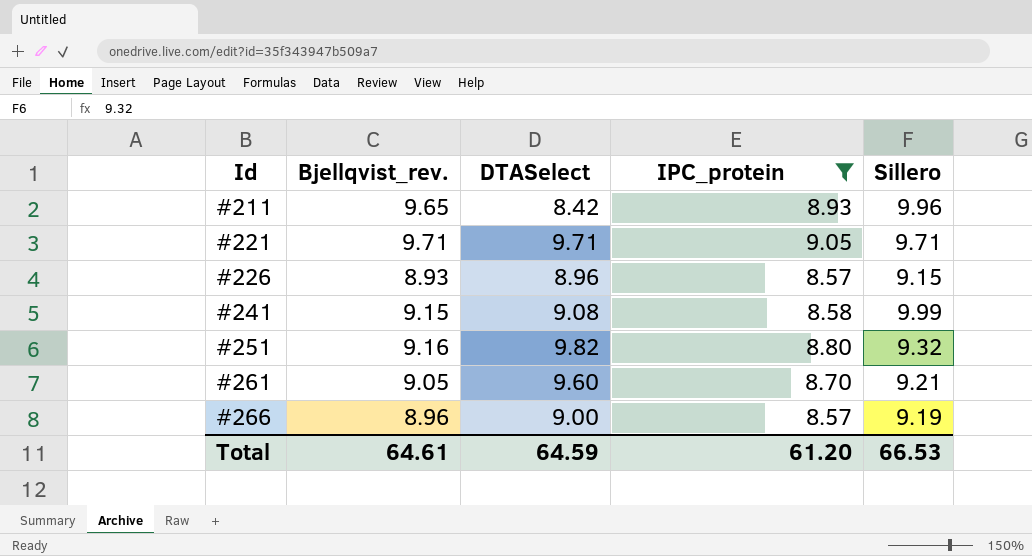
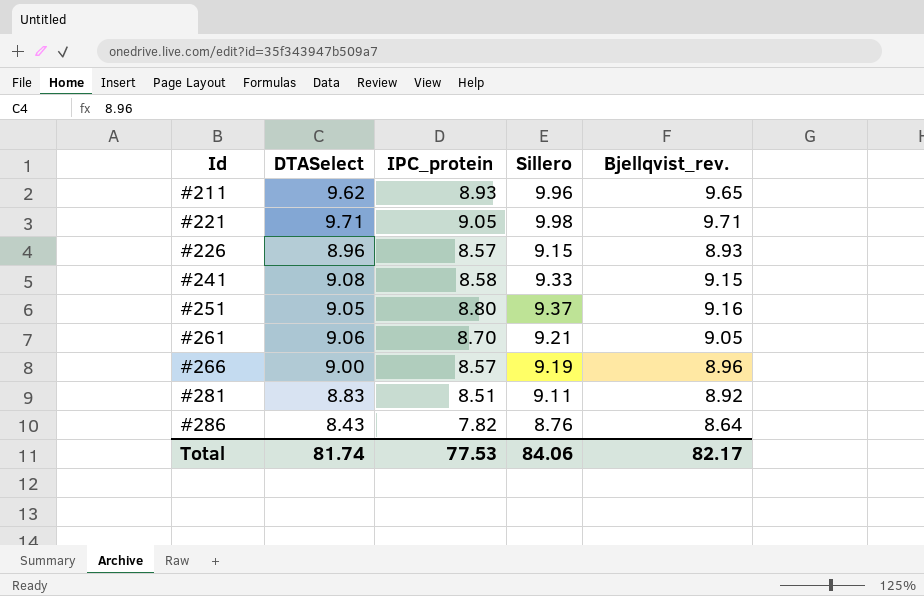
filter: IPC_protein >= 8.57 -> none
column Bjellqvist_rev. | position: 2 -> 5
#211 | DTASelect: 8.42 -> 9.62
#221 | Sillero: 9.71 -> 9.98
#241 | Sillero: 9.99 -> 9.33
#251 | DTASelect: 9.82 -> 9.05
#251 | Sillero: 9.32 -> 9.37
#261 | DTASelect: 9.60 -> 9.06
Total | DTASelect: 64.59 -> 81.74
Total | IPC_protein: 61.20 -> 77.53
Total | Sillero: 66.53 -> 84.06
Total | Bjellqvist_rev.: 64.61 -> 82.17

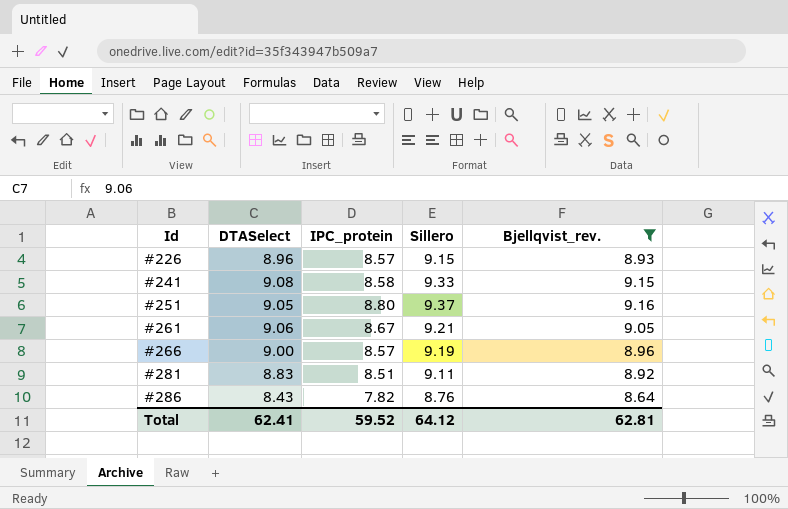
filter: none -> Bjellqvist_rev. <= 9.16
#261 | IPC_protein: 8.70 -> 8.67
Total | DTASelect: 81.74 -> 62.41
Total | IPC_protein: 77.53 -> 59.52
Total | Sillero: 84.06 -> 64.12
Total | Bjellqvist_rev.: 82.17 -> 62.81

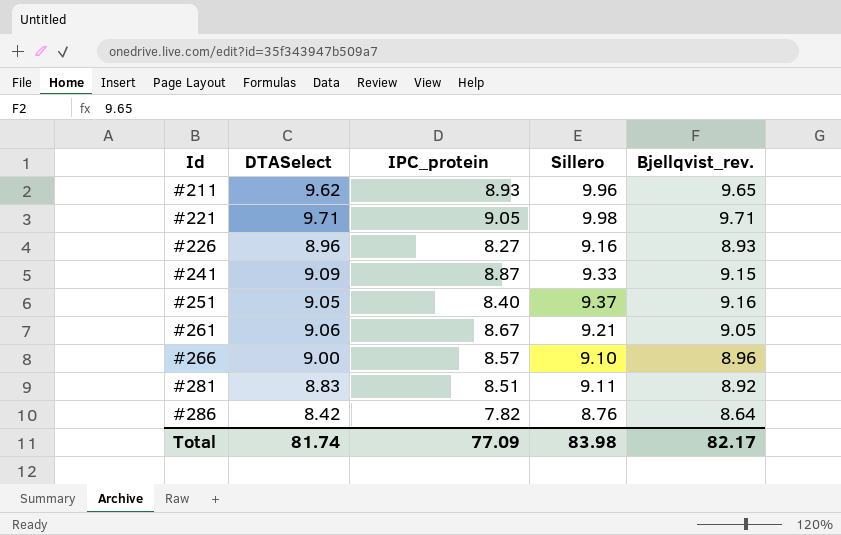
filter: Bjellqvist_rev. <= 9.16 -> none
#226 | IPC_protein: 8.57 -> 8.27
#226 | Sillero: 9.15 -> 9.16
#241 | DTASelect: 9.08 -> 9.09
#241 | IPC_protein: 8.58 -> 8.87
#251 | IPC_protein: 8.80 -> 8.40
#266 | Sillero: 9.19 -> 9.10
#286 | DTASelect: 8.43 -> 8.42
Total | DTASelect: 62.41 -> 81.74
Total | IPC_protein: 59.52 -> 77.09
Total | Sillero: 64.12 -> 83.98
Total | Bjellqvist_rev.: 62.81 -> 82.17

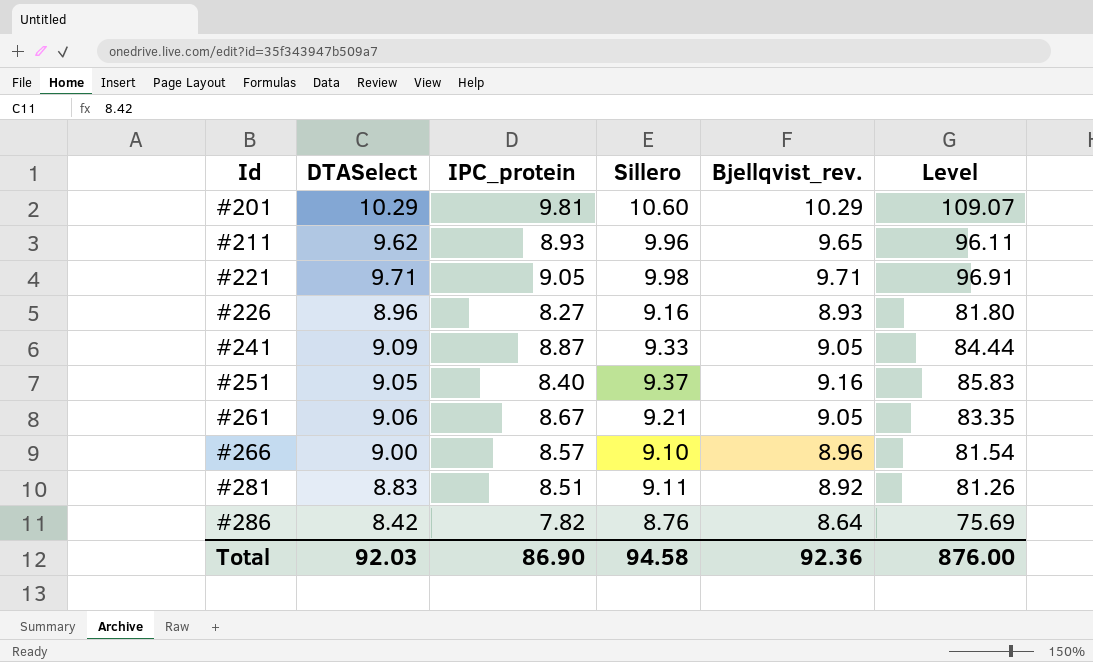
column Level | formula: none -> [Sillero] * [Bjellqvist_rev.]
row #201: none -> 10.29 | 9.81 | 10.60 | 10.29 | 109.07
#241 | Bjellqvist_rev.: 9.15 -> 9.05
Total | DTASelect: 81.74 -> 92.03
Total | IPC_protein: 77.09 -> 86.90
Total | Sillero: 83.98 -> 94.58
Total | Bjellqvist_rev.: 82.17 -> 92.36

